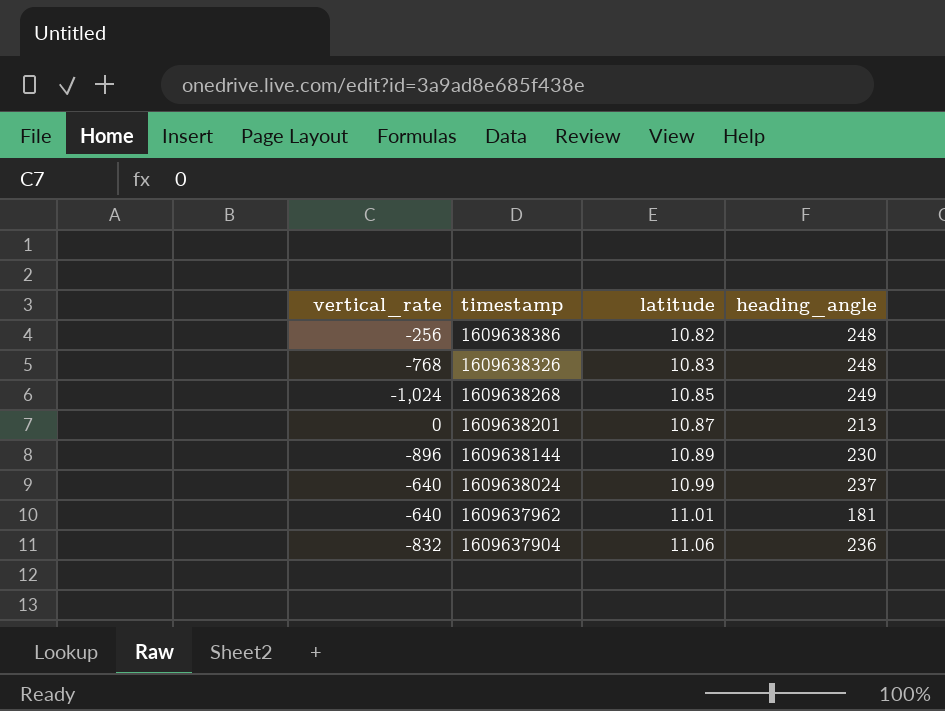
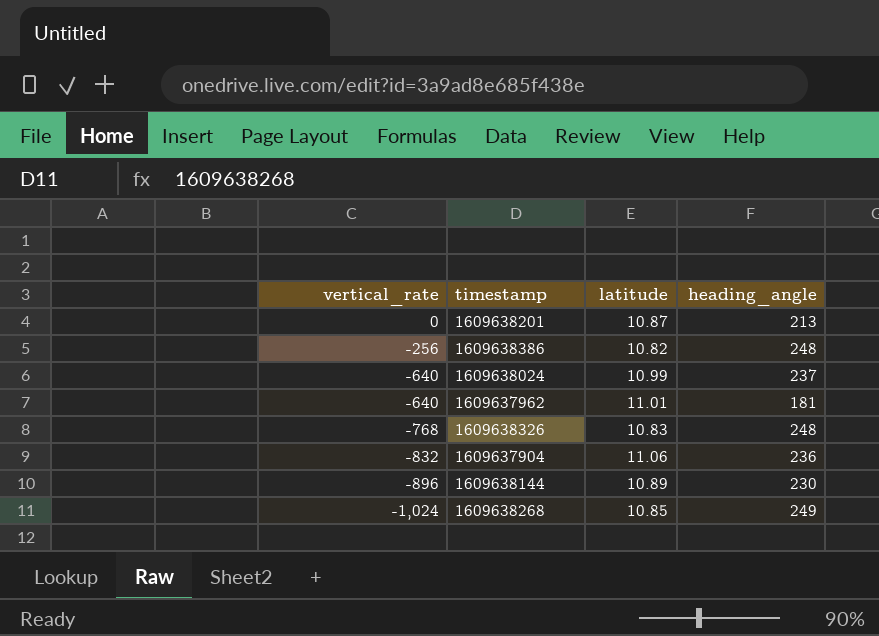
row order: timestamp descending -> vertical_rate descending

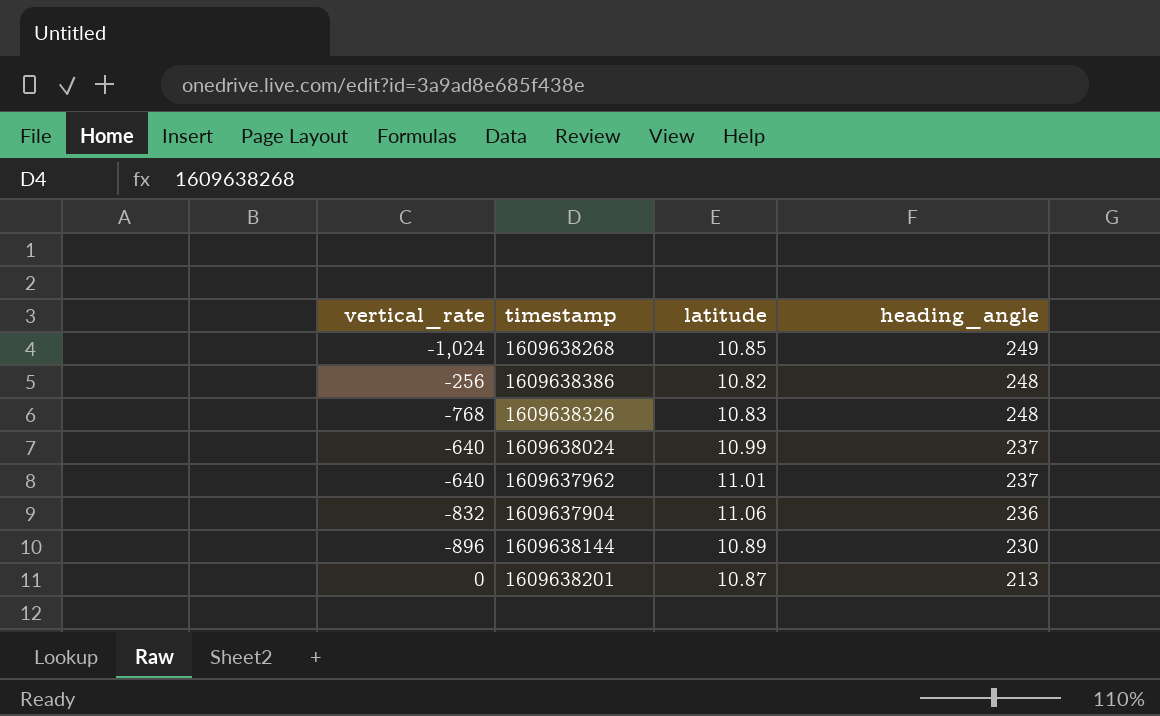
row order: vertical_rate descending -> heading_angle descending
1609637962 | heading_angle: 181 -> 237

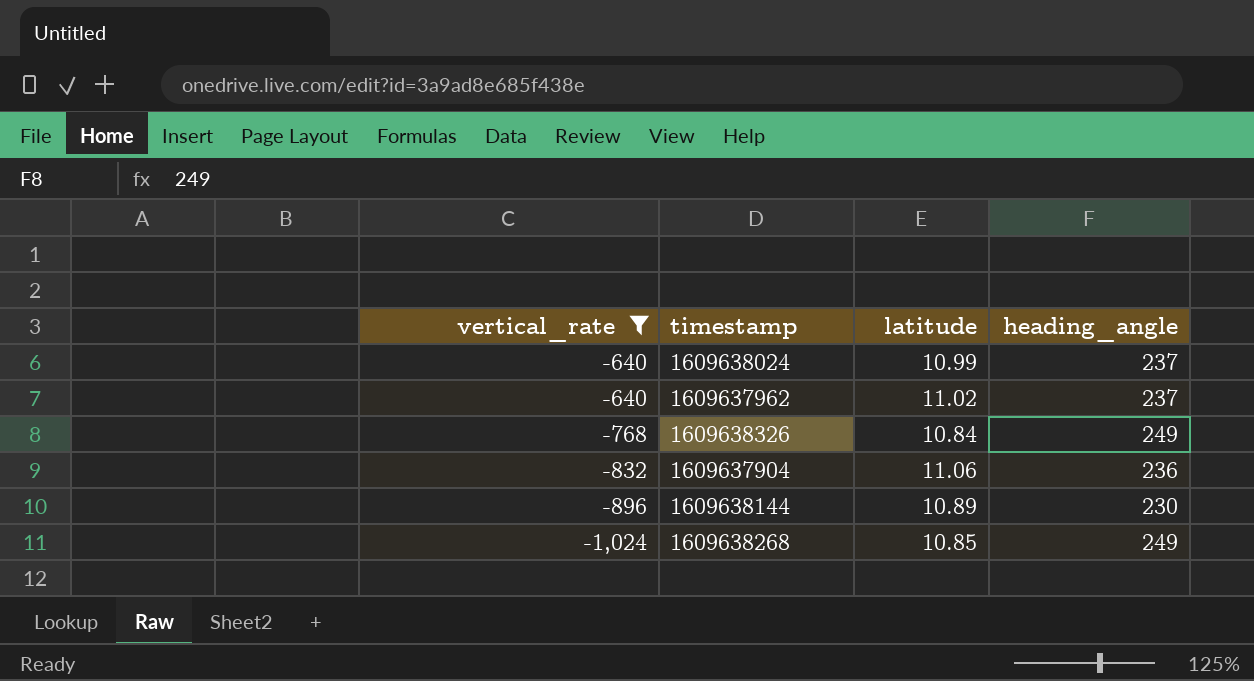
filter: none -> vertical_rate <= -640
row order: heading_angle descending -> vertical_rate descending
1609637962 | latitude: 11.01 -> 11.02
1609638326 | latitude: 10.83 -> 10.84
1609638326 | heading_angle: 248 -> 249

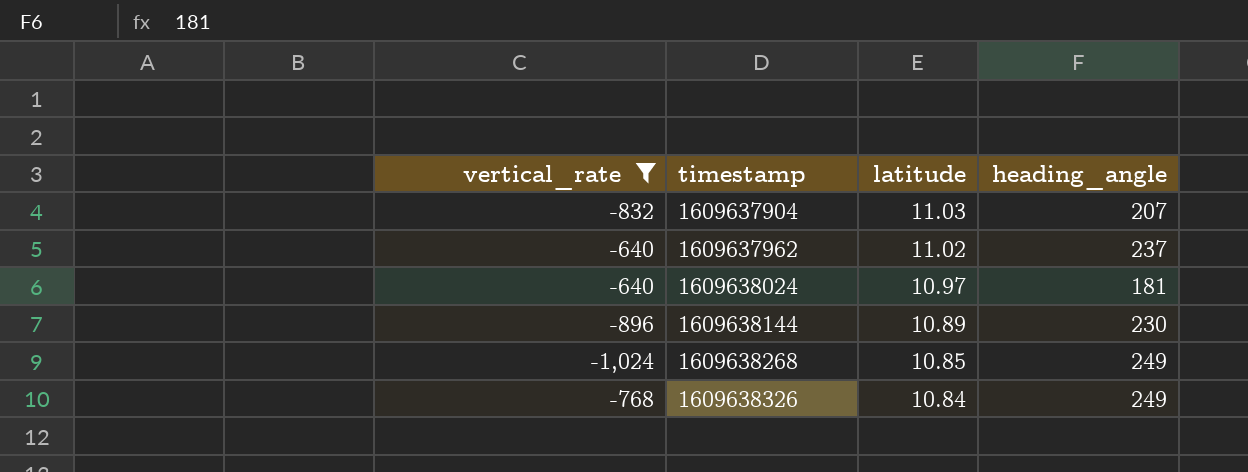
row order: vertical_rate descending -> timestamp ascending
1609637904 | latitude: 11.06 -> 11.03
1609637904 | heading_angle: 236 -> 207
1609638024 | latitude: 10.99 -> 10.97
1609638024 | heading_angle: 237 -> 181

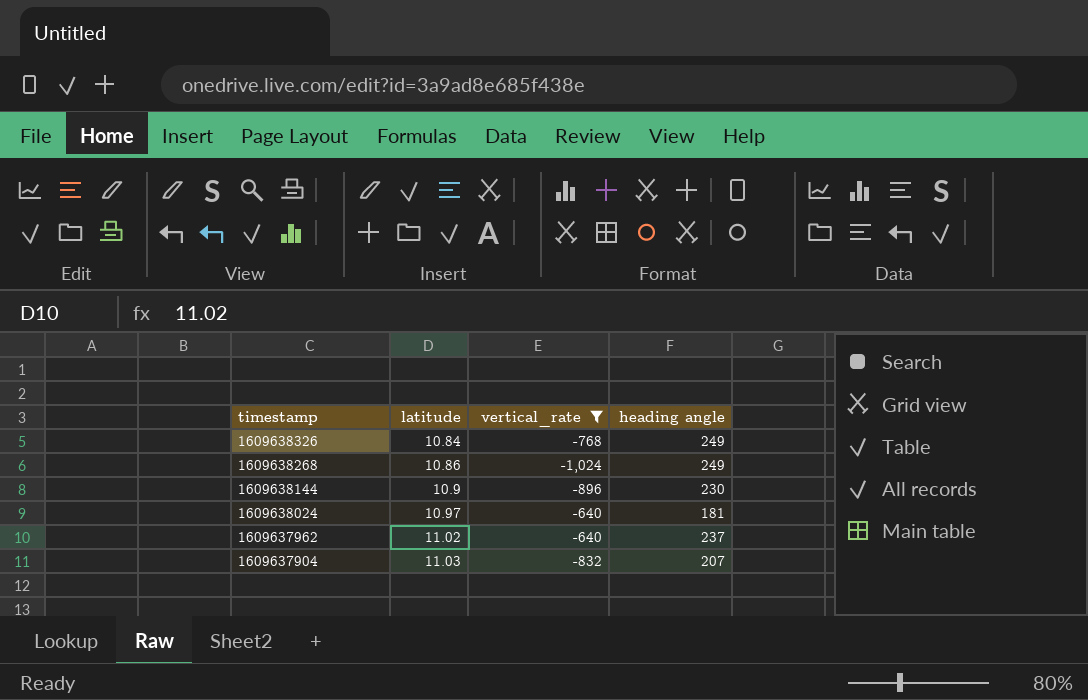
row order: timestamp ascending -> timestamp descending
column vertical_rate | position: 1 -> 3
column name: heading_angle -> heading angle
1609638268 | latitude: 10.85 -> 10.86
1609638144 | latitude: 10.89 -> 10.9

